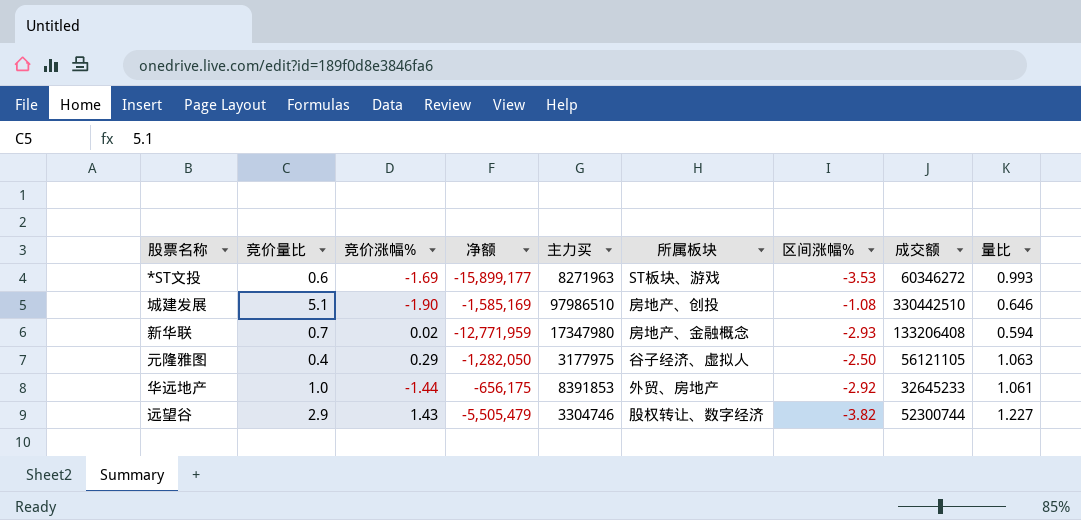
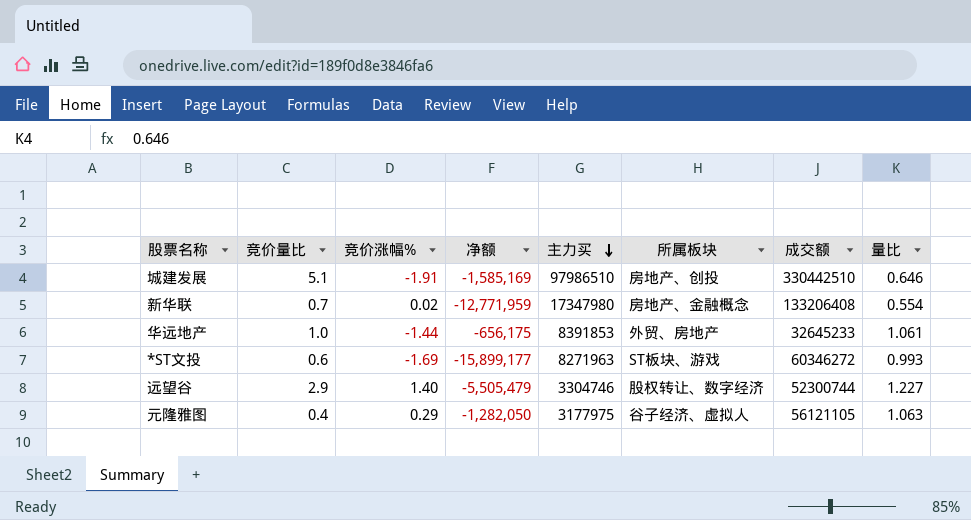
row order: none -> 主力买 descending
column 区间涨幅% | position: 7 -> none
城建发展 | 竞价涨幅%: -1.90 -> -1.91
新华联 | 量比: 0.594 -> 0.554
远望谷 | 竞价涨幅%: 1.43 -> 1.40

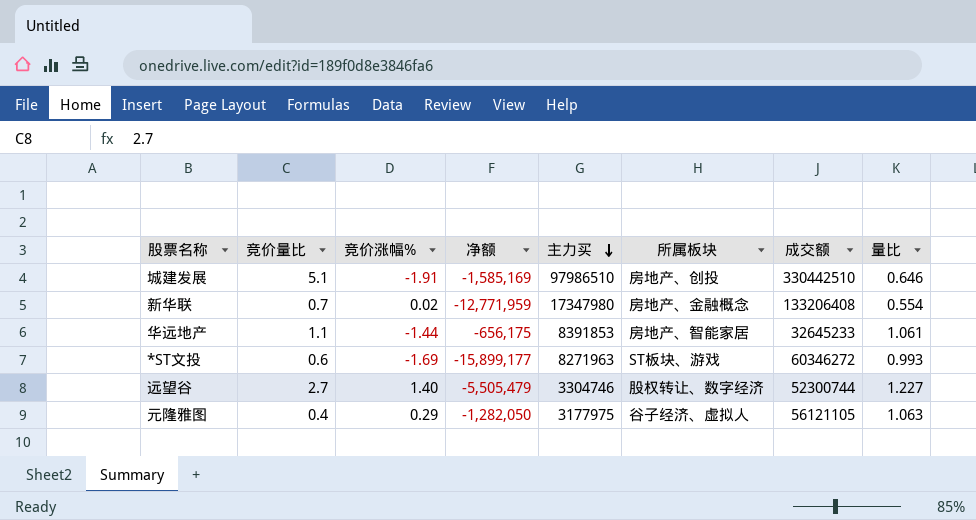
华远地产 | 竞价量比: 1.0 -> 1.1
华远地产 | 所属板块: 外贸、房地产 -> 房地产、智能家居
远望谷 | 竞价量比: 2.9 -> 2.7

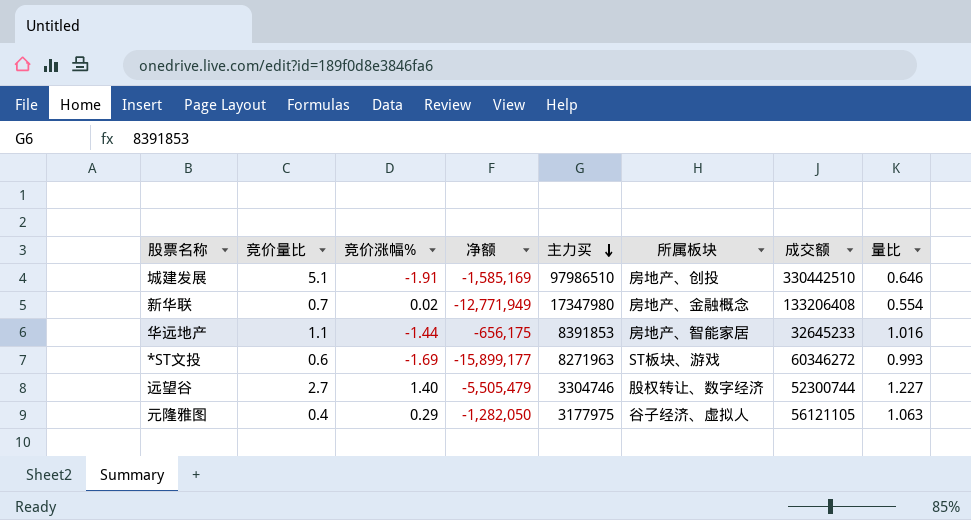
新华联 | 净额: -12,771,959 -> -12,771,949
华远地产 | 量比: 1.061 -> 1.016

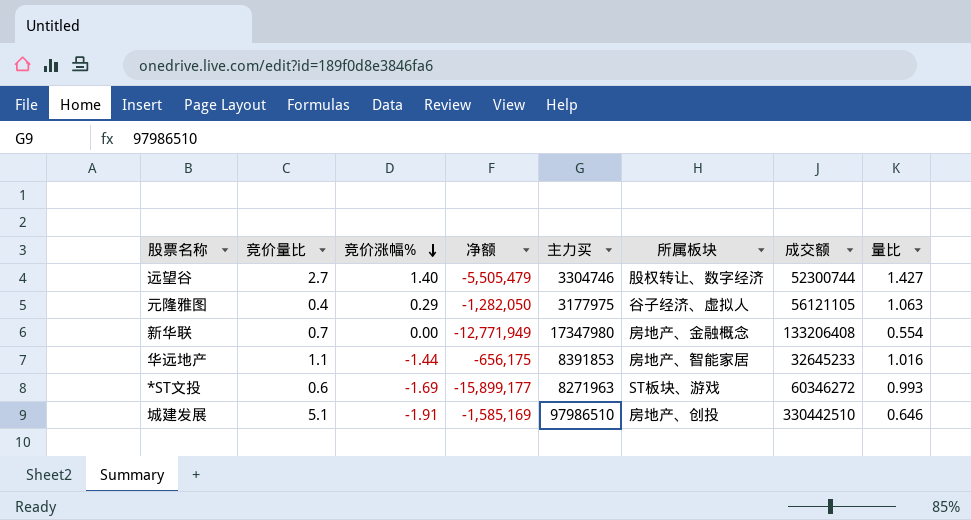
row order: 主力买 descending -> 竞价涨幅% descending
远望谷 | 量比: 1.227 -> 1.427
新华联 | 竞价涨幅%: 0.02 -> 0.00

